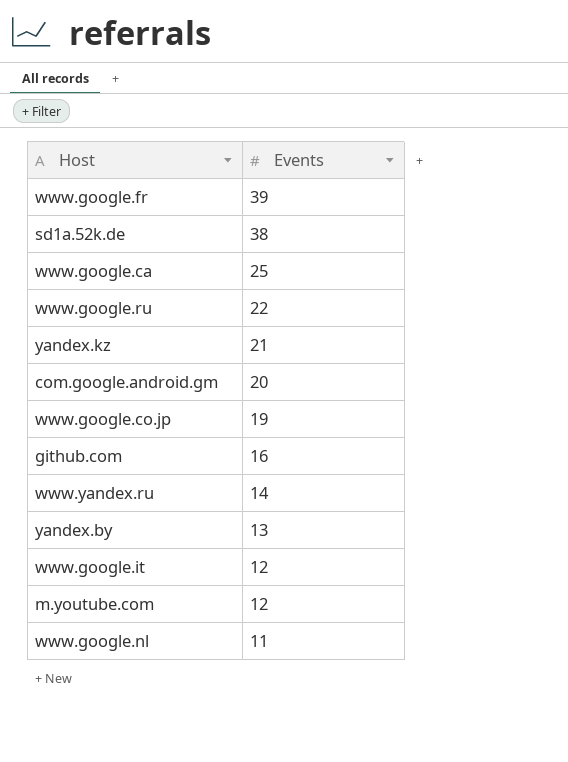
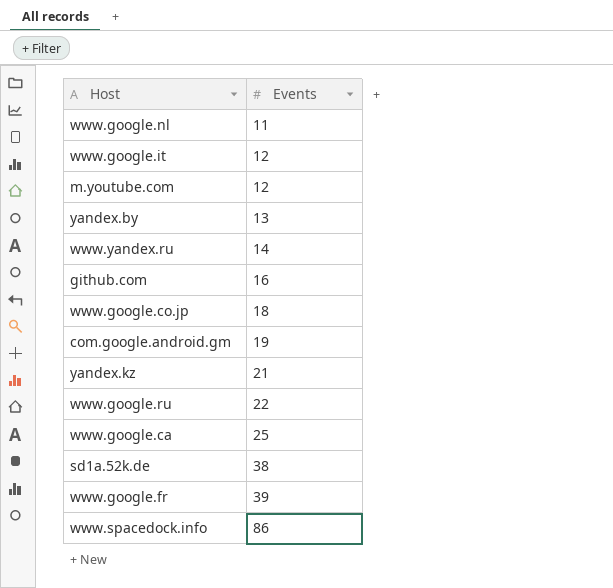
row order: Events descending -> Events ascending
www.google.co.jp | Events: 19 -> 18
com.google.android.gm | Events: 20 -> 19
row www.spacedock.info: none -> 86

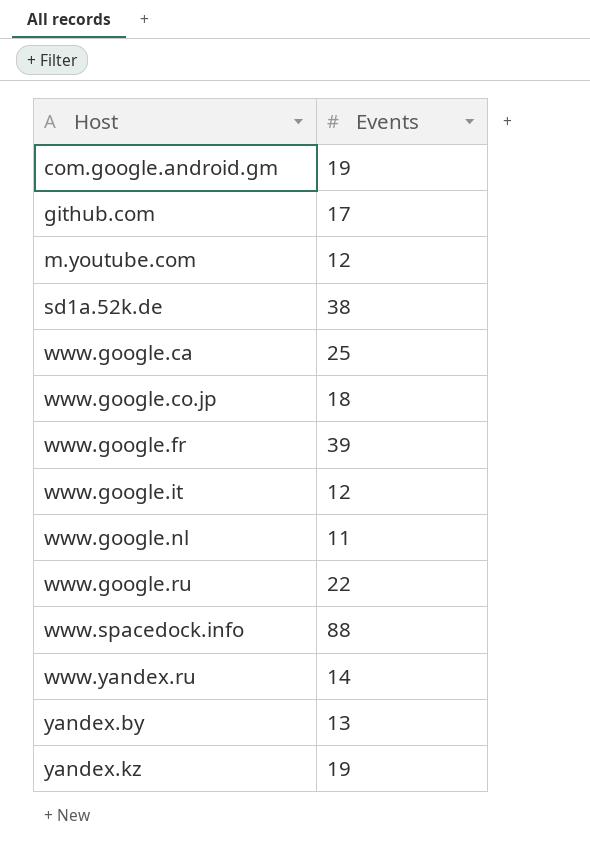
row order: Events ascending -> Host ascending
github.com | Events: 16 -> 17
www.spacedock.info | Events: 86 -> 88
yandex.kz | Events: 21 -> 19

